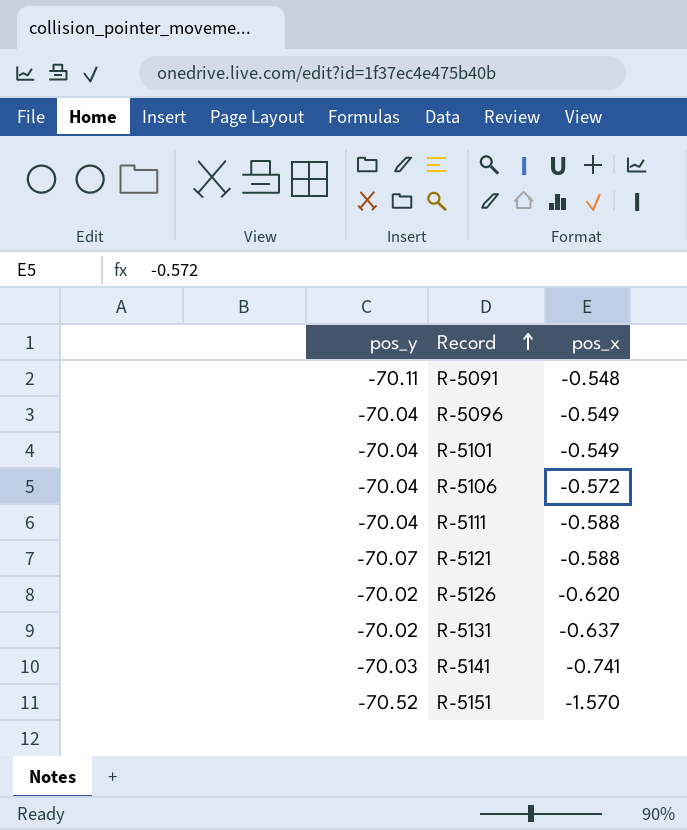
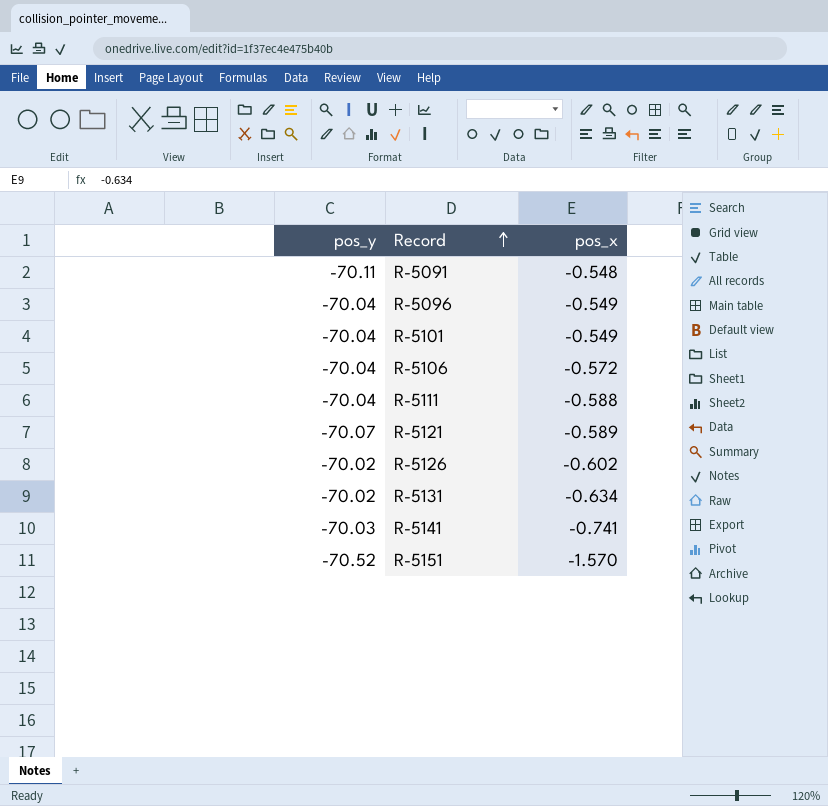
R-5121 | pos_x: -0.588 -> -0.589
R-5126 | pos_x: -0.620 -> -0.602
R-5131 | pos_x: -0.637 -> -0.634

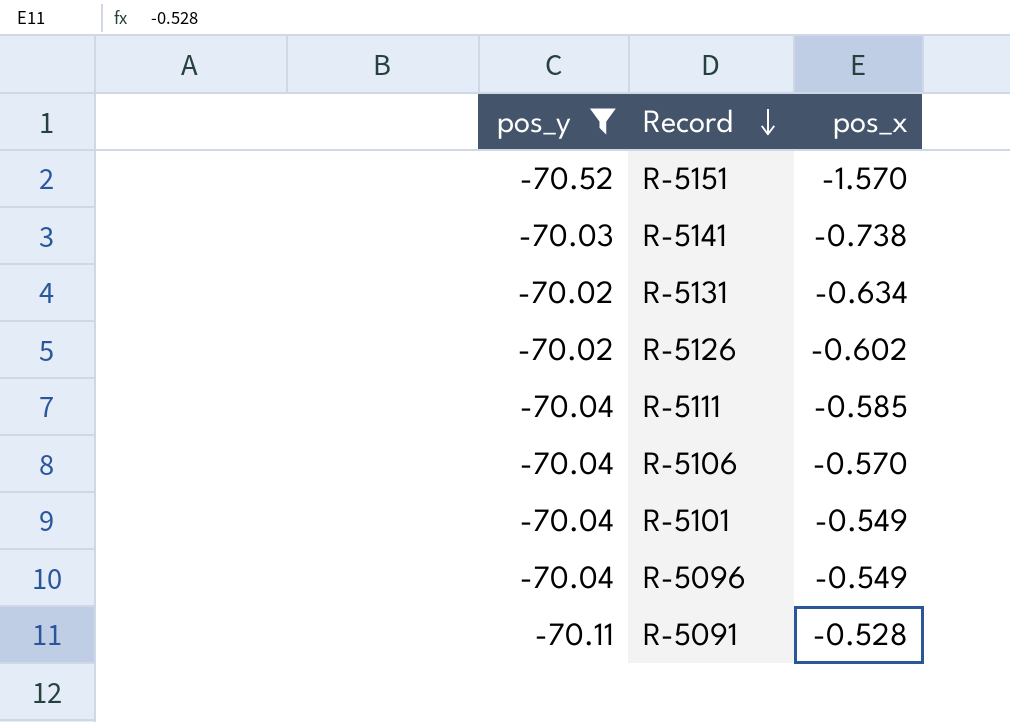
filter: none -> pos_y != -70.07
row order: Record ascending -> Record descending
R-5141 | pos_x: -0.741 -> -0.738
R-5111 | pos_x: -0.588 -> -0.585
R-5106 | pos_x: -0.572 -> -0.570
R-5091 | pos_x: -0.548 -> -0.528

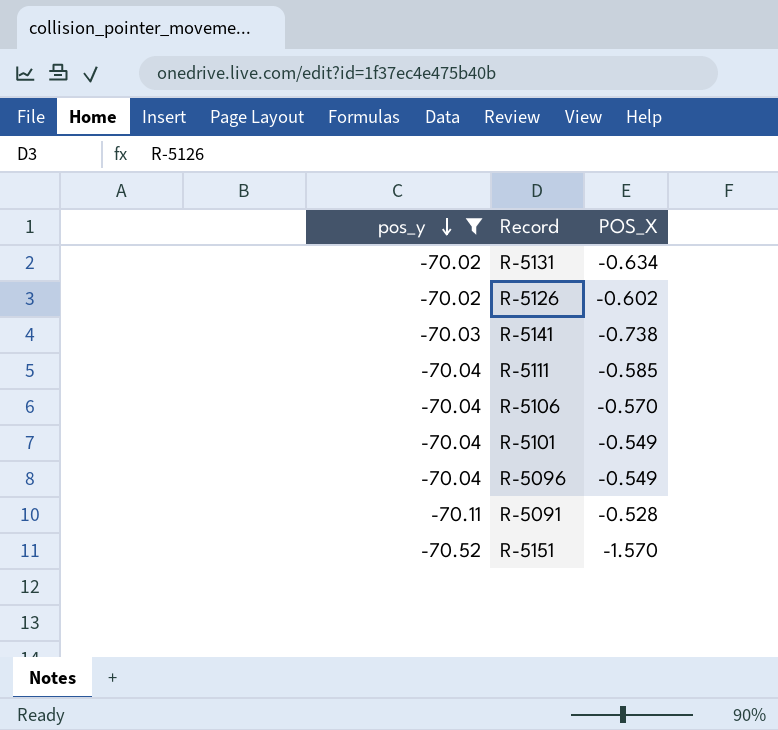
row order: Record descending -> pos_y descending
column name: pos_x -> POS_X

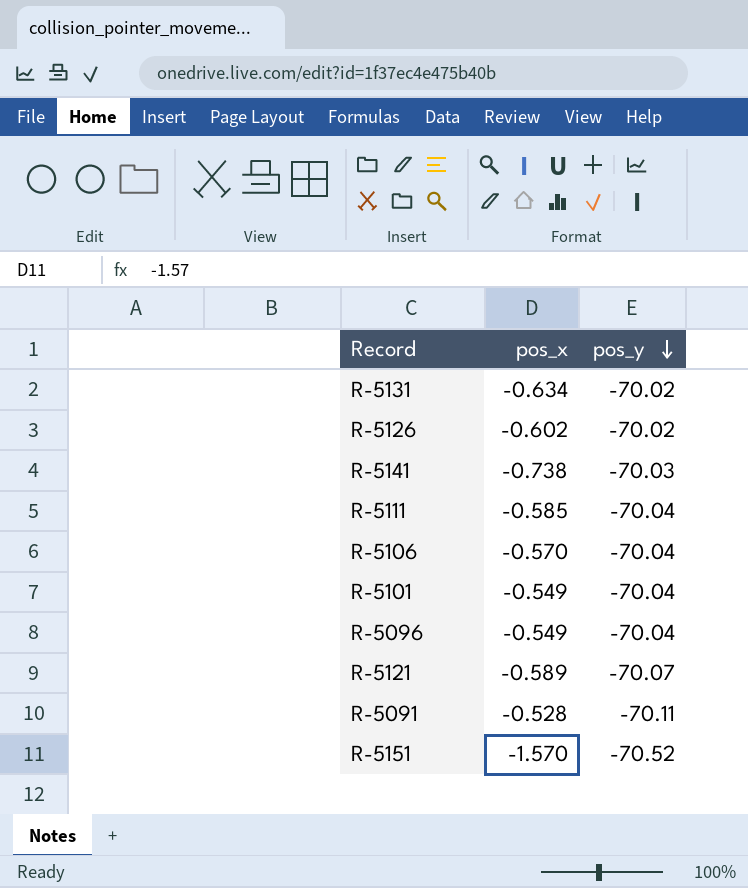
filter: pos_y != -70.07 -> none
column name: POS_X -> pos_x
column pos_y | position: 1 -> 3

